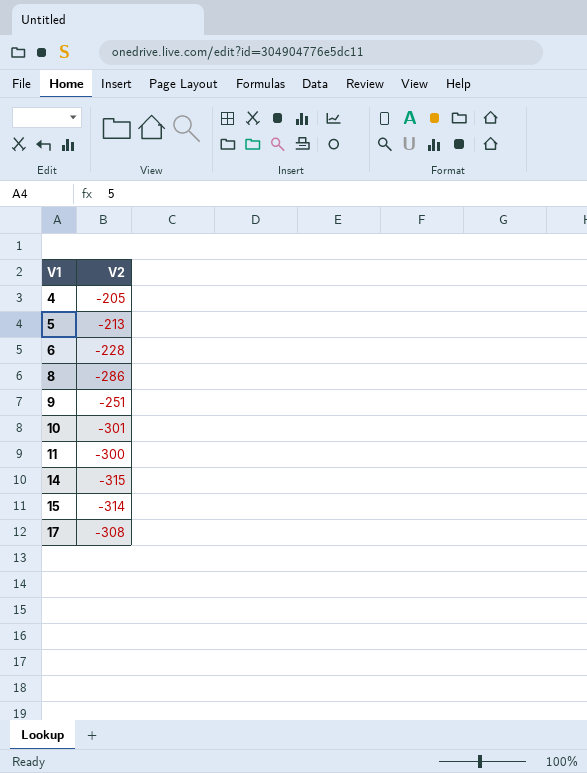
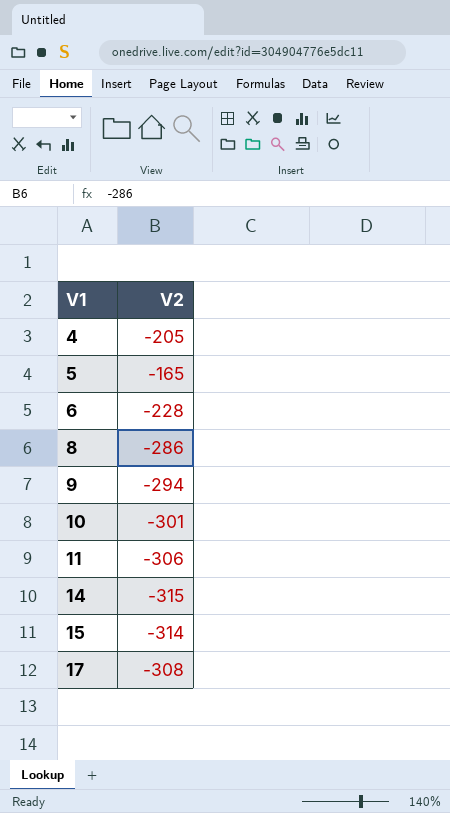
5 | V2: -213 -> -165
9 | V2: -251 -> -294
11 | V2: -300 -> -306

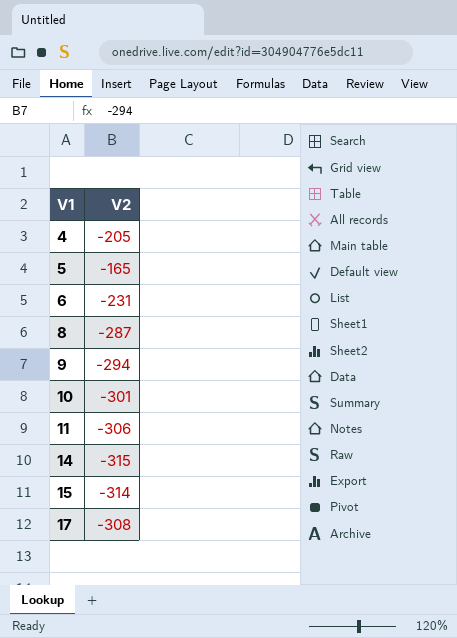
6 | V2: -228 -> -231
8 | V2: -286 -> -287

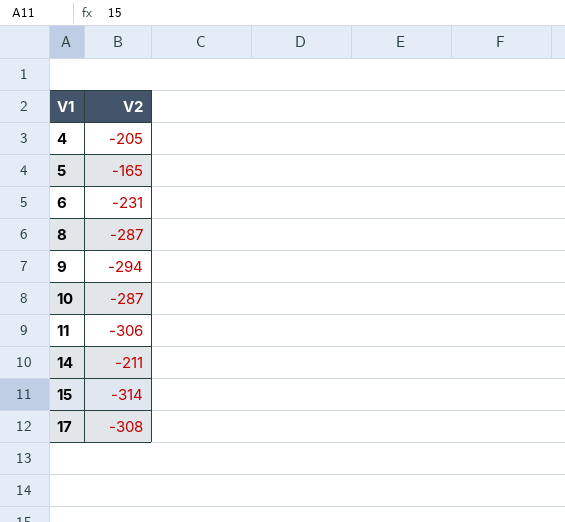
10 | V2: -301 -> -287
14 | V2: -315 -> -211

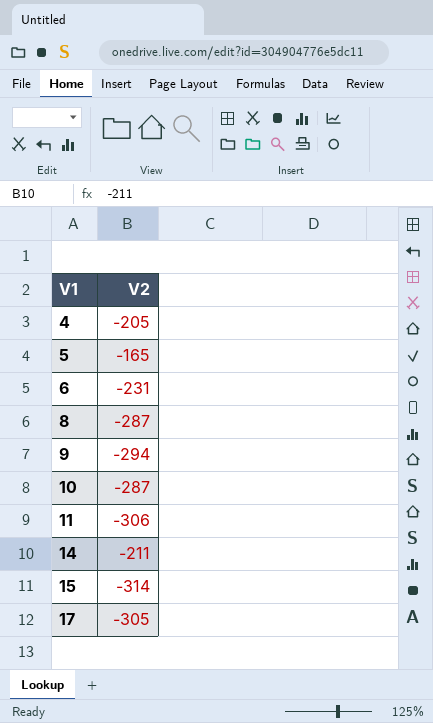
17 | V2: -308 -> -305

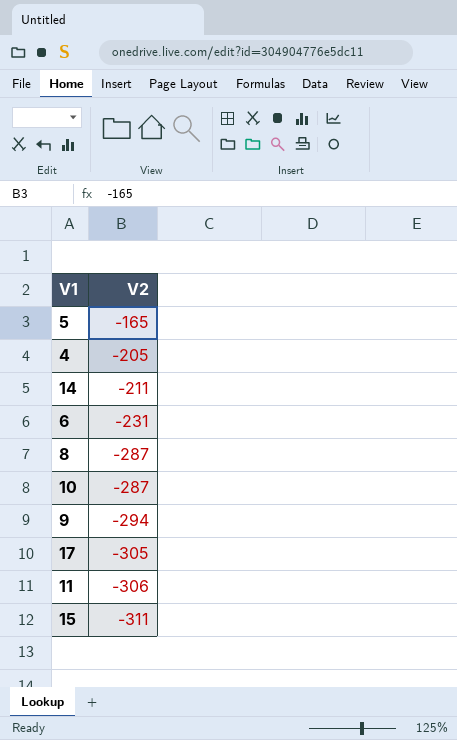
row order: V1 ascending -> V2 descending
15 | V2: -314 -> -311

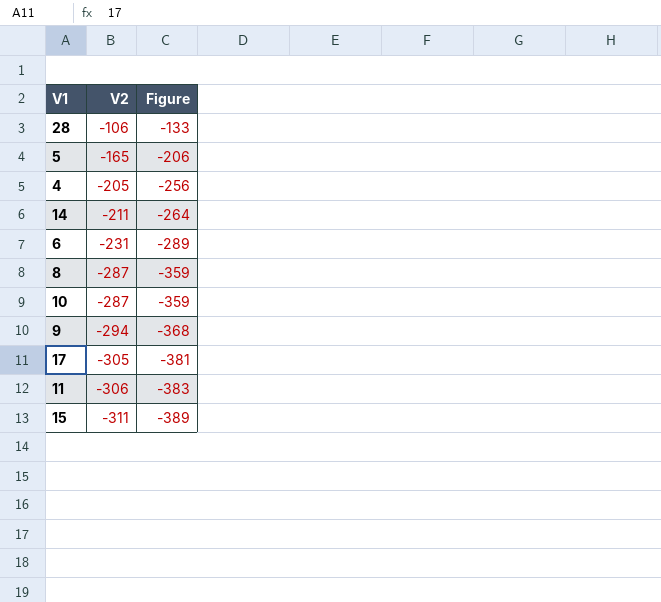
column Figure | formula: none -> [V2] * 1.25
row 28: none -> -106 | -133

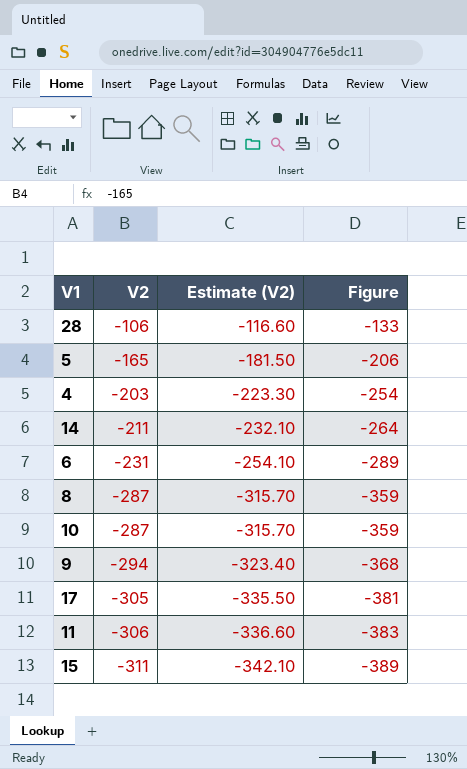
column Estimate (V2) | formula: none -> [V2] * 1.1
4 | V2: -205 -> -203
4 | Figure: -256 -> -254

